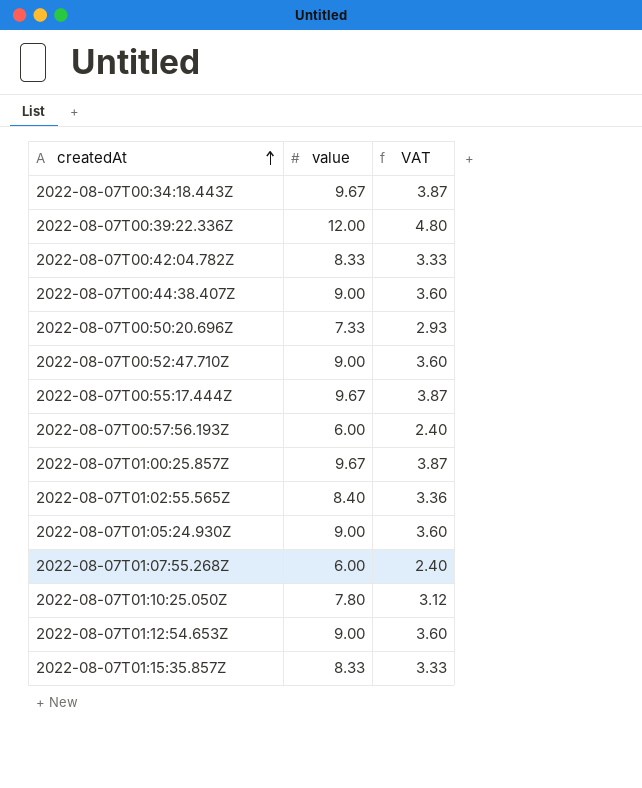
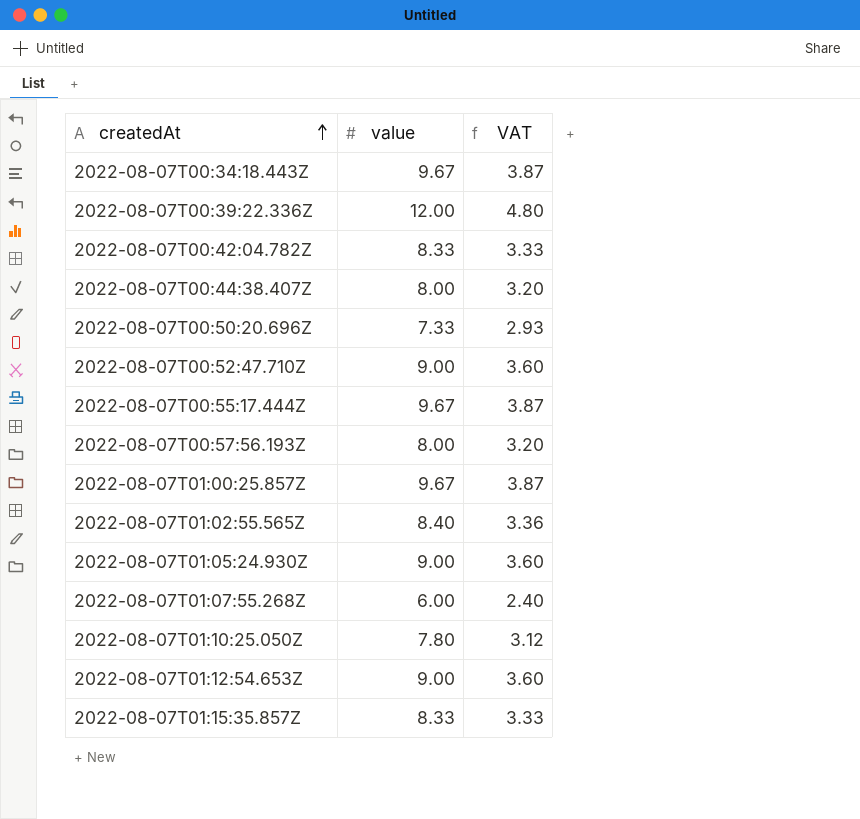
2022-08-07T00:44:38.407Z | value: 9.00 -> 8.00
2022-08-07T00:44:38.407Z | VAT: 3.60 -> 3.20
2022-08-07T00:57:56.193Z | value: 6.00 -> 8.00
2022-08-07T00:57:56.193Z | VAT: 2.40 -> 3.20

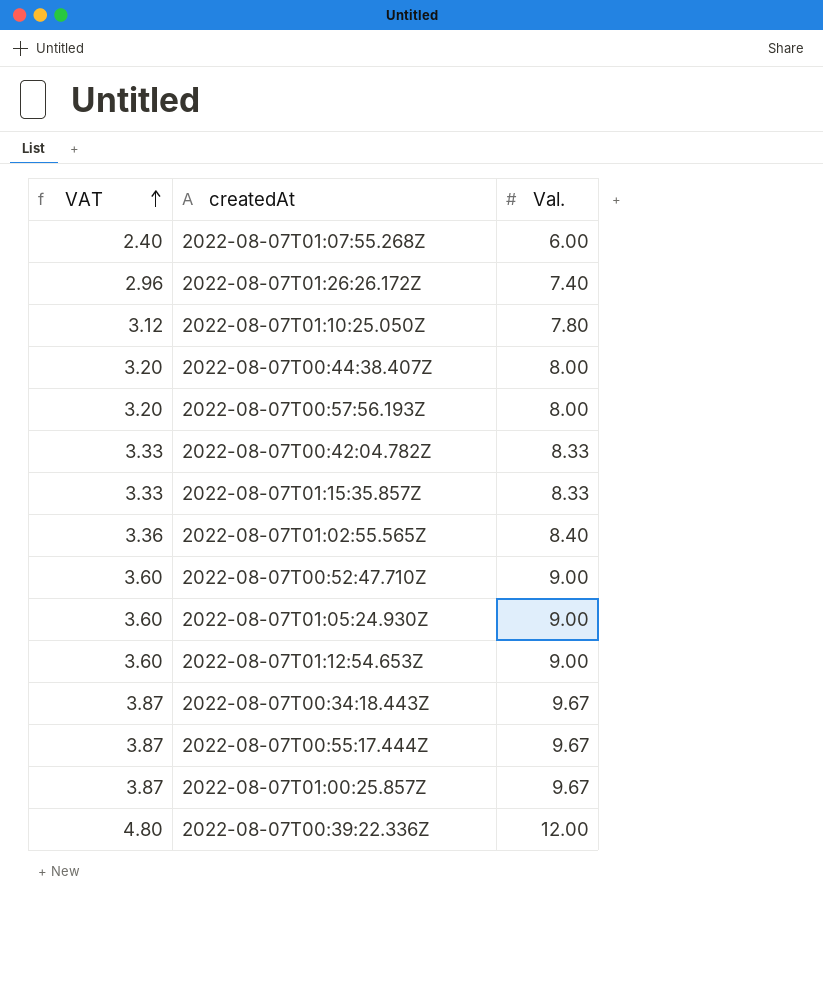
row order: createdAt ascending -> VAT ascending
column VAT | position: 3 -> 1
column name: value -> Val.
row 2022-08-07T00:50:20.696Z: 7.33 | 2.93 -> none
row 2022-08-07T01:26:26.172Z: none -> 2.96 | 7.40

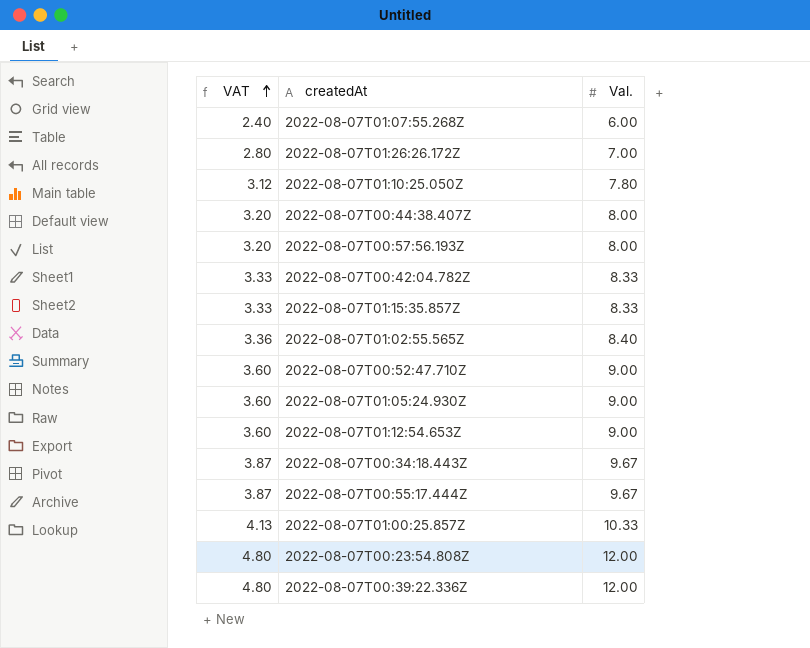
2022-08-07T01:26:26.172Z | VAT: 2.96 -> 2.80
2022-08-07T01:26:26.172Z | Val.: 7.40 -> 7.00
2022-08-07T01:00:25.857Z | VAT: 3.87 -> 4.13
2022-08-07T01:00:25.857Z | Val.: 9.67 -> 10.33
row 2022-08-07T00:23:54.808Z: none -> 4.80 | 12.00

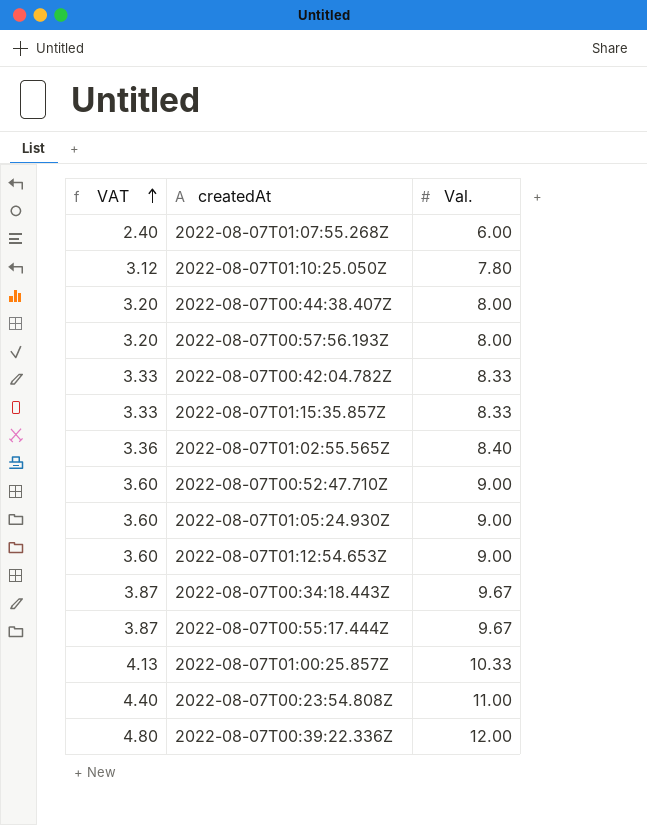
row 2022-08-07T01:26:26.172Z: 2.80 | 7.00 -> none
2022-08-07T00:23:54.808Z | VAT: 4.80 -> 4.40
2022-08-07T00:23:54.808Z | Val.: 12.00 -> 11.00

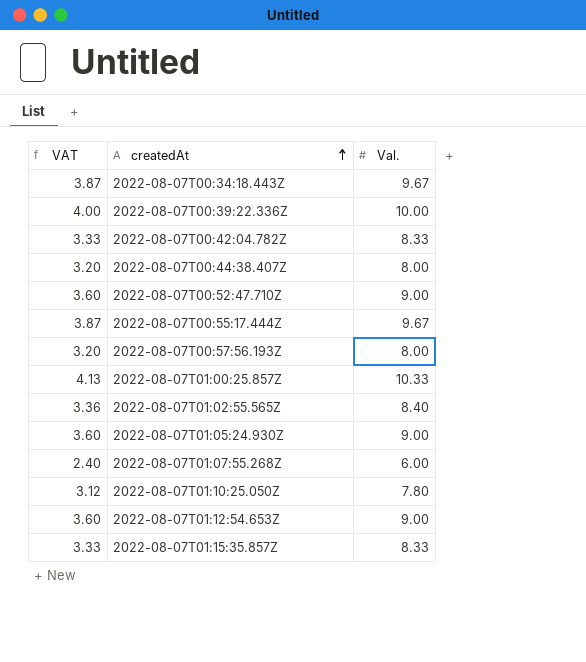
row order: VAT ascending -> createdAt ascending
row 2022-08-07T00:23:54.808Z: 4.40 | 11.00 -> none
2022-08-07T00:39:22.336Z | VAT: 4.80 -> 4.00
2022-08-07T00:39:22.336Z | Val.: 12.00 -> 10.00

